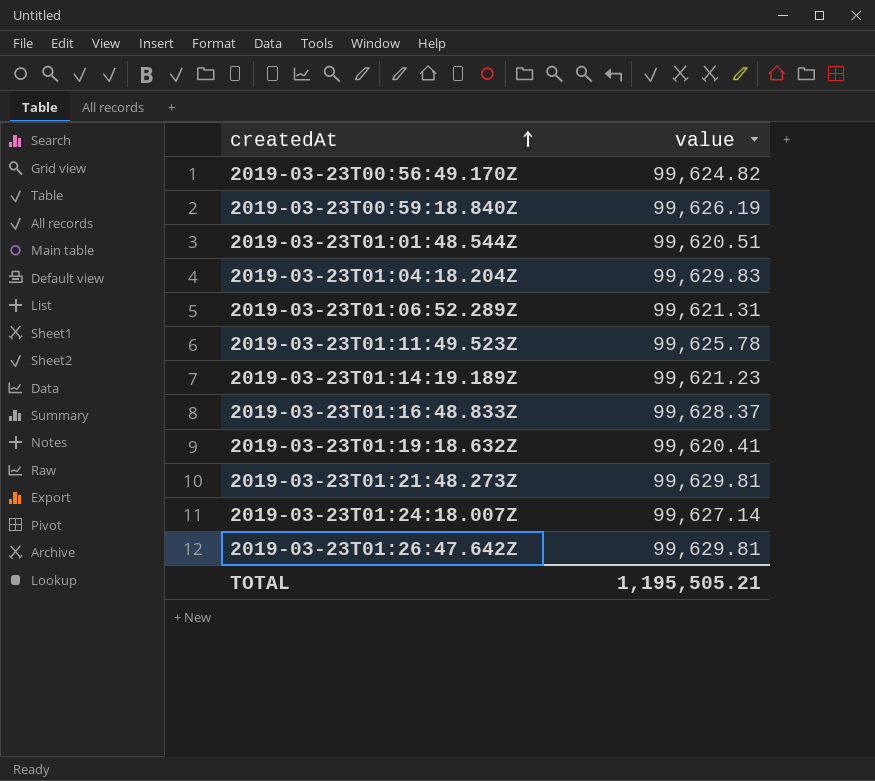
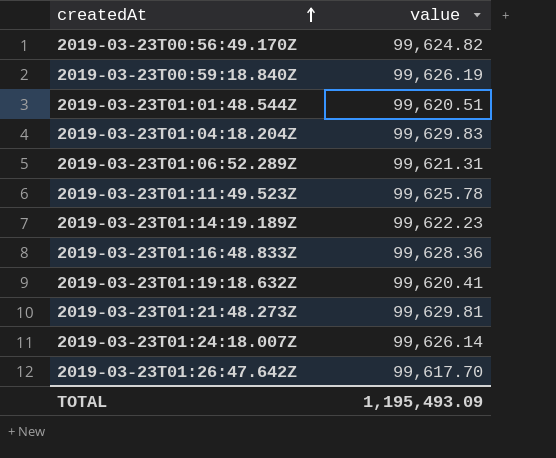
2019-03-23T01:14:19.189Z | value: 99,621.23 -> 99,622.23
2019-03-23T01:16:48.833Z | value: 99,628.37 -> 99,628.36
2019-03-23T01:24:18.007Z | value: 99,627.14 -> 99,626.14
2019-03-23T01:26:47.642Z | value: 99,629.81 -> 99,617.70
TOTAL | value: 1,195,505.21 -> 1,195,493.09

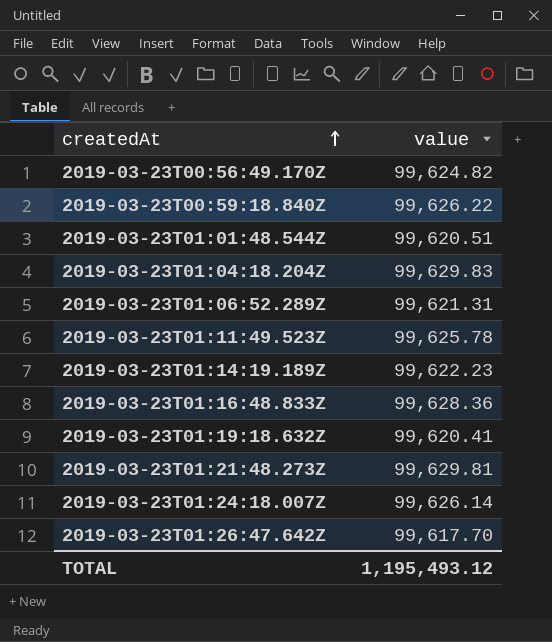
2019-03-23T00:59:18.840Z | value: 99,626.19 -> 99,626.22
TOTAL | value: 1,195,493.09 -> 1,195,493.12

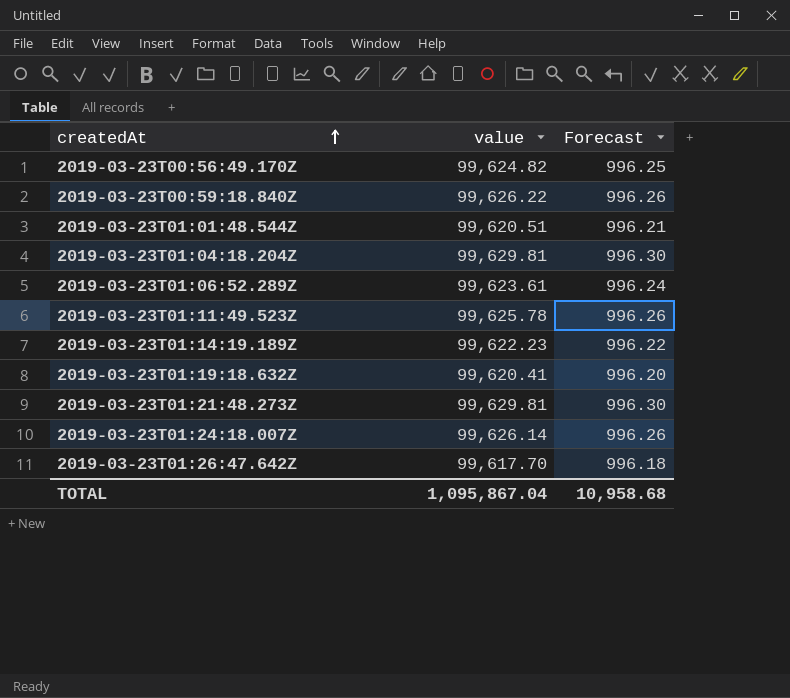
column Forecast | formula: none -> [value] * 0.01
row 2019-03-23T01:16:48.833Z: 99,628.36 -> none
2019-03-23T01:04:18.204Z | value: 99,629.83 -> 99,629.81
2019-03-23T01:06:52.289Z | value: 99,621.31 -> 99,623.61
TOTAL | value: 1,195,493.12 -> 1,095,867.04

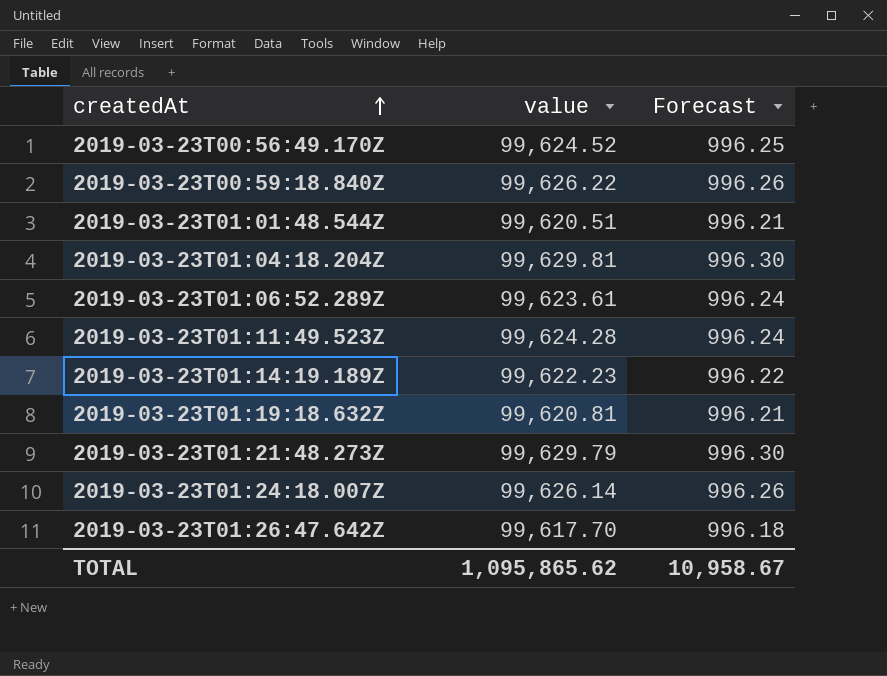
2019-03-23T00:56:49.170Z | value: 99,624.82 -> 99,624.52
2019-03-23T01:11:49.523Z | value: 99,625.78 -> 99,624.28
2019-03-23T01:11:49.523Z | Forecast: 996.26 -> 996.24
2019-03-23T01:19:18.632Z | value: 99,620.41 -> 99,620.81
2019-03-23T01:19:18.632Z | Forecast: 996.20 -> 996.21
2019-03-23T01:21:48.273Z | value: 99,629.81 -> 99,629.79
TOTAL | value: 1,095,867.04 -> 1,095,865.62
TOTAL | Forecast: 10,958.68 -> 10,958.67

